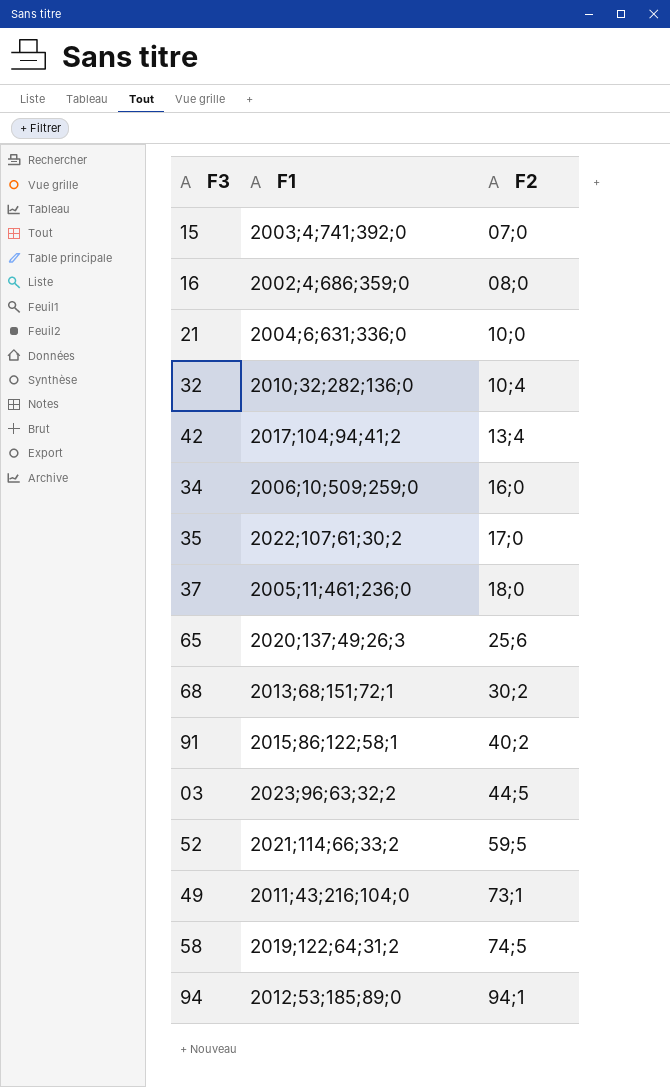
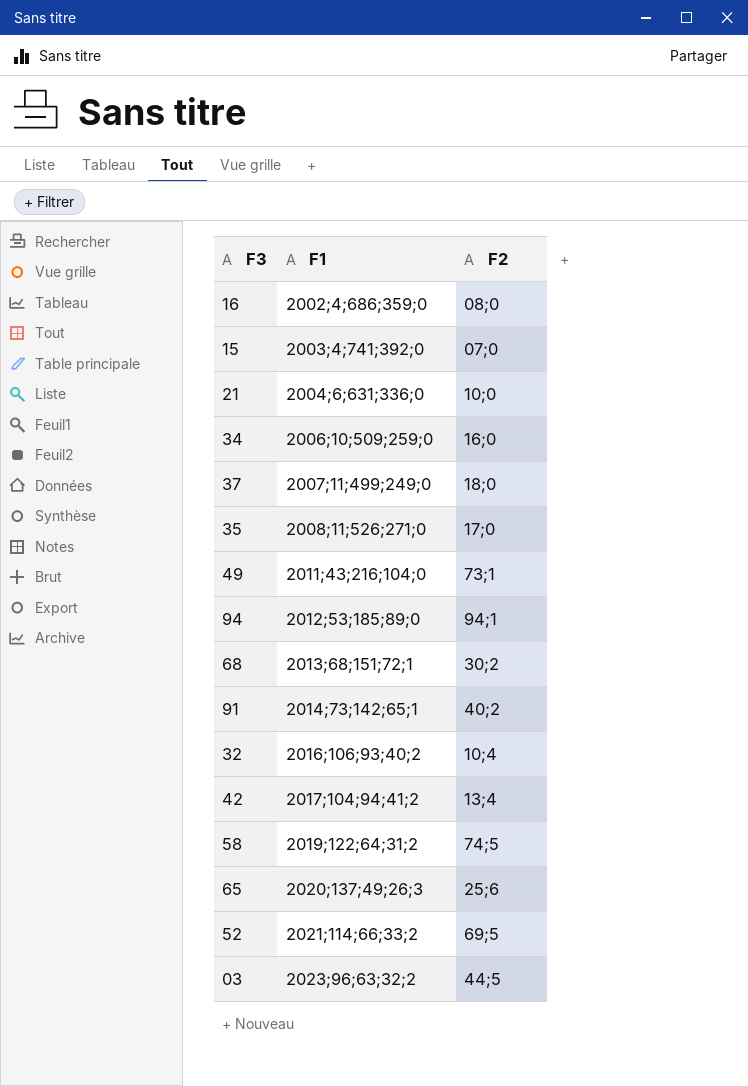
row order: F2 ascending -> F1 ascending
37 | F1: 2005;11;461;236;0 -> 2007;11;499;249;0
35 | F1: 2022;107;61;30;2 -> 2008;11;526;271;0
91 | F1: 2015;86;122;58;1 -> 2014;73;142;65;1
32 | F1: 2010;32;282;136;0 -> 2016;106;93;40;2
52 | F2: 59;5 -> 69;5

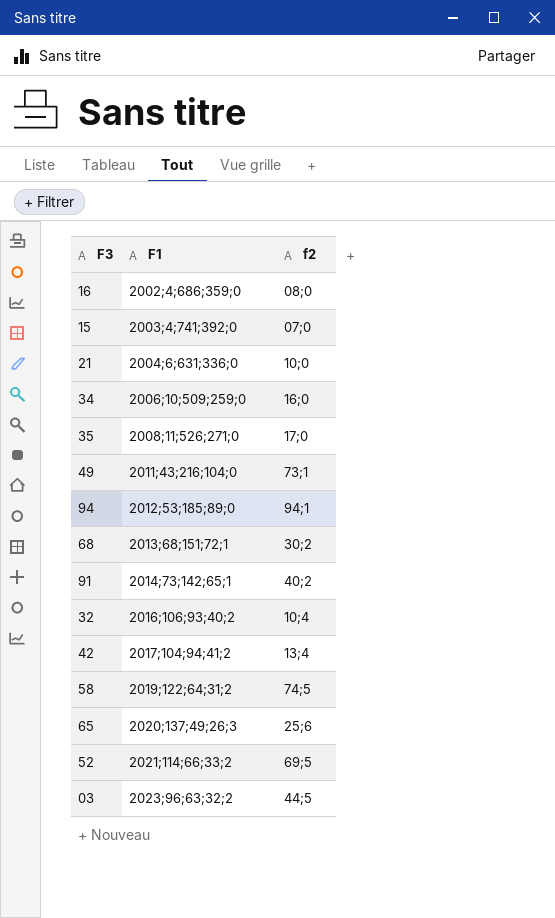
column name: F2 -> f2
row 37: 2007;11;499;249;0 | 18;0 -> none

